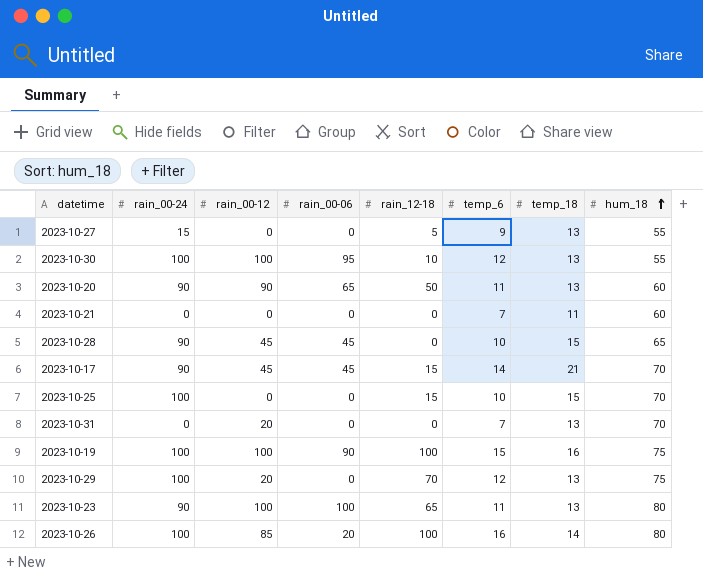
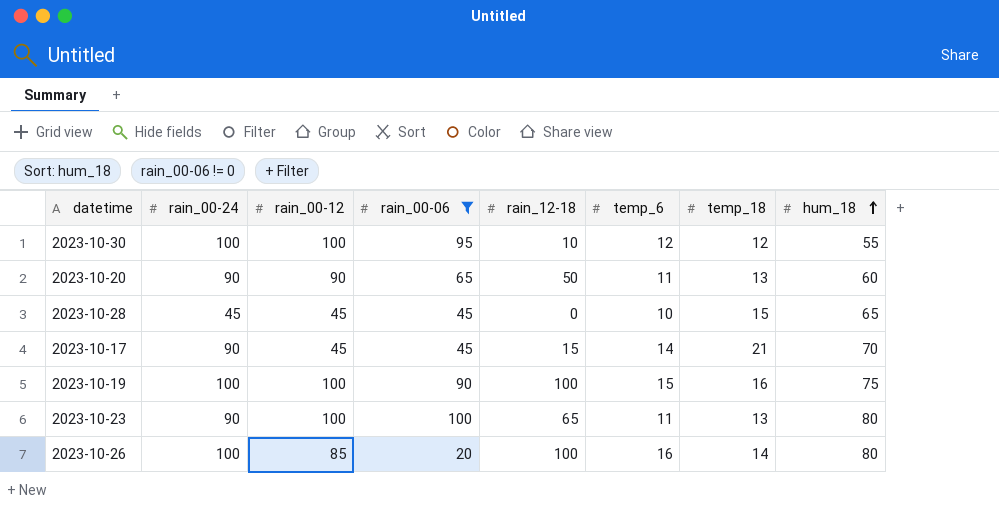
filter: none -> rain_00-06 != 0
2023-10-30 | temp_18: 13 -> 12
2023-10-28 | rain_00-24: 90 -> 45

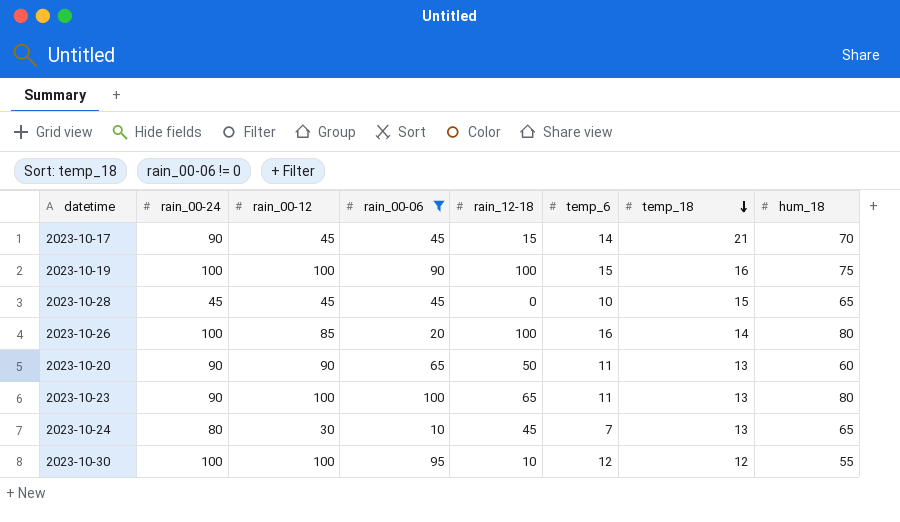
row order: hum_18 ascending -> temp_18 descending
row 2023-10-24: none -> 80 | 30 | 10 | 45 | 7 | 13 | 65

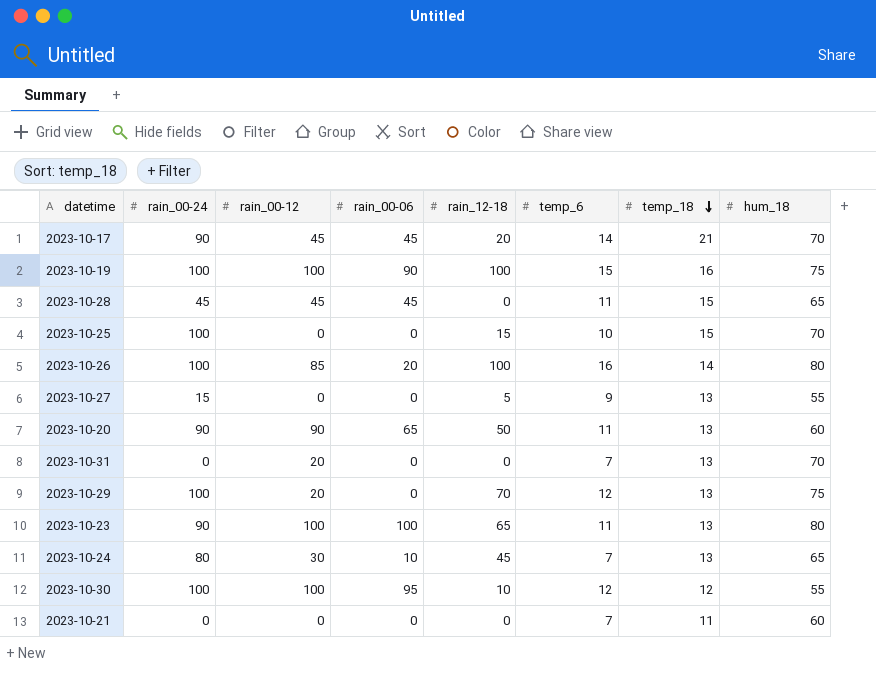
filter: rain_00-06 != 0 -> none
2023-10-17 | rain_12-18: 15 -> 20
2023-10-28 | temp_6: 10 -> 11

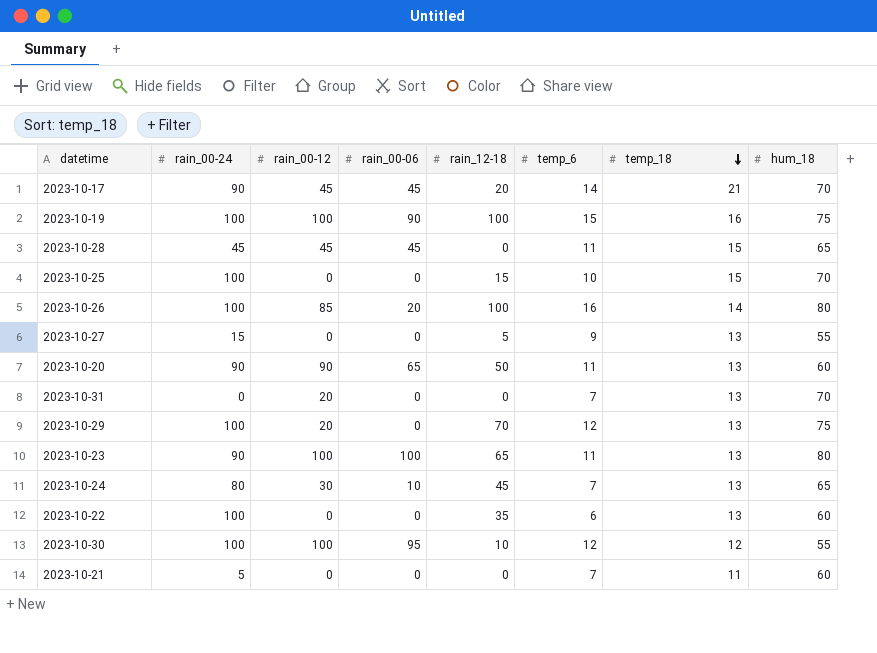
row 2023-10-22: none -> 100 | 0 | 0 | 35 | 6 | 13 | 60
2023-10-21 | rain_00-24: 0 -> 5

